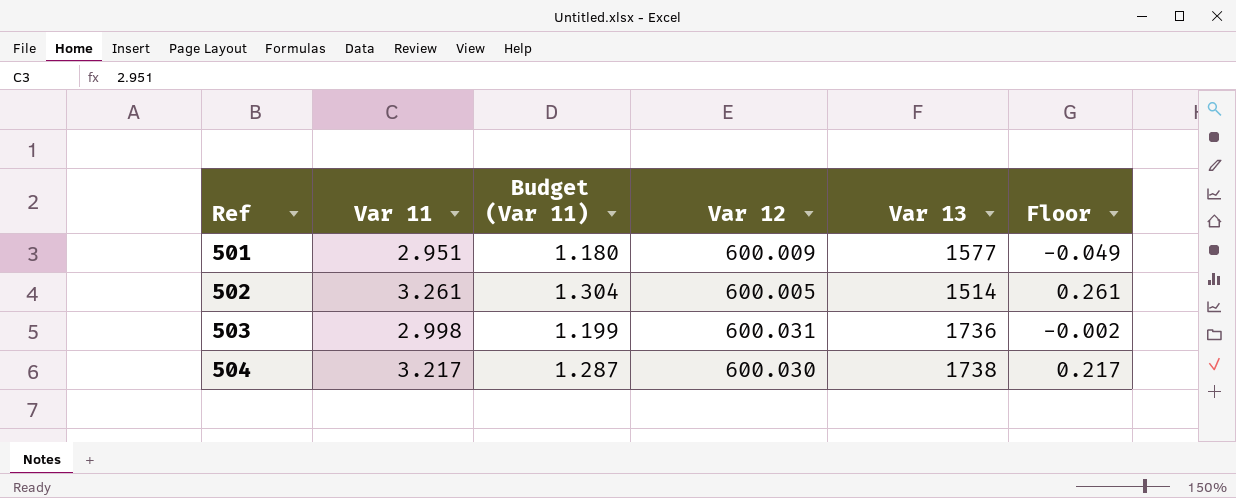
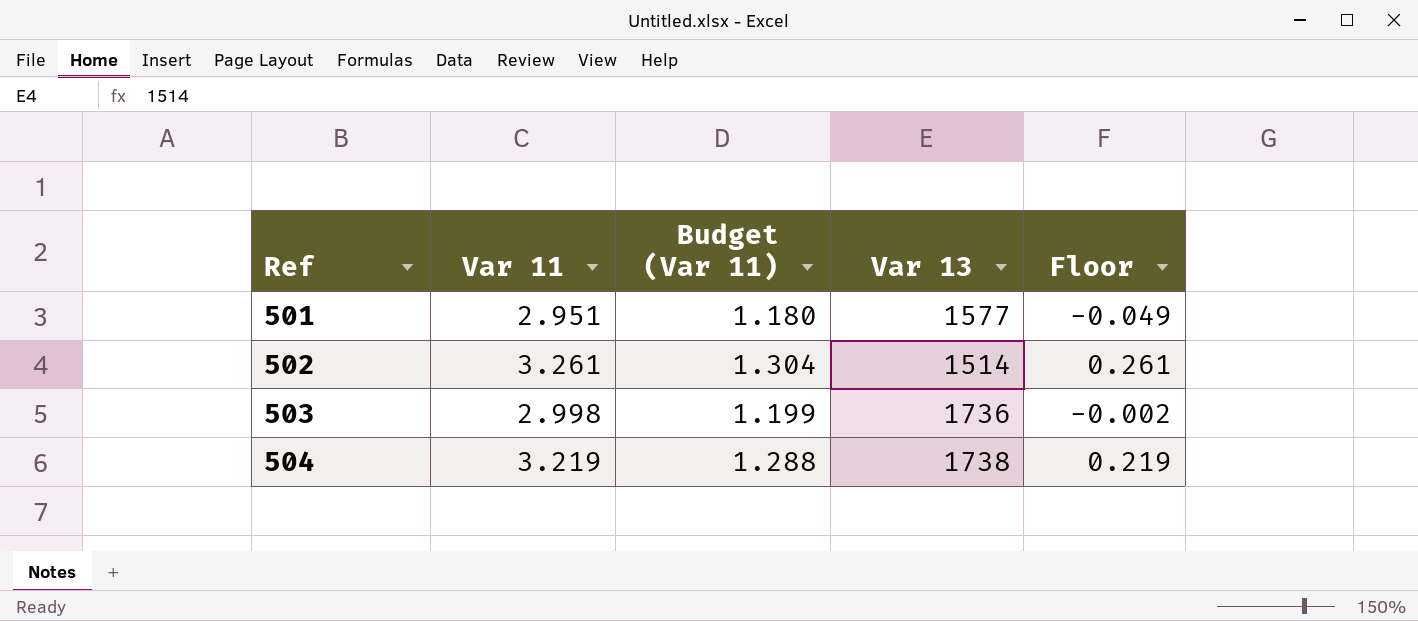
column Var 12 | position: 4 -> none
504 | Var 11: 3.217 -> 3.219
504 | Budget (Var 11): 1.287 -> 1.288
504 | Floor: 0.217 -> 0.219

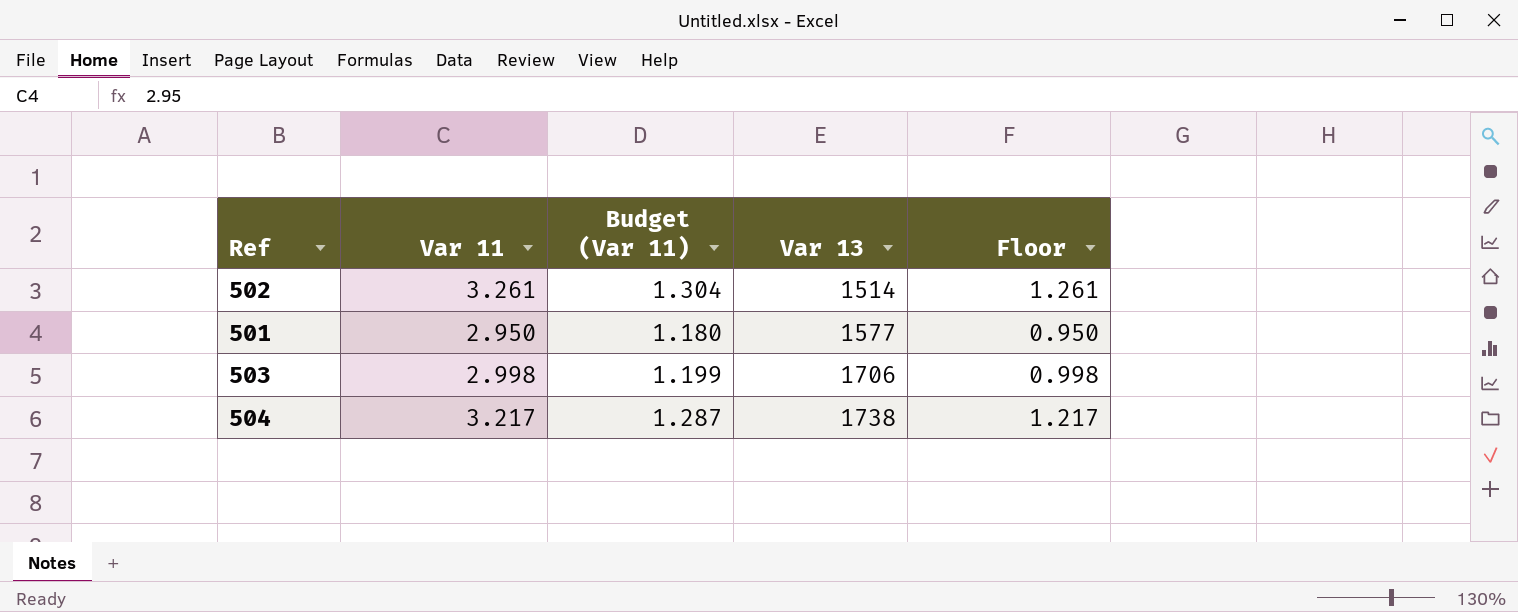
row order: Ref ascending -> Var 13 ascending
column Floor | formula: [Var 11] - 3 -> [Var 11] - 2
501 | Var 11: 2.951 -> 2.950
503 | Var 13: 1736 -> 1706
504 | Var 11: 3.219 -> 3.217
504 | Budget (Var 11): 1.288 -> 1.287

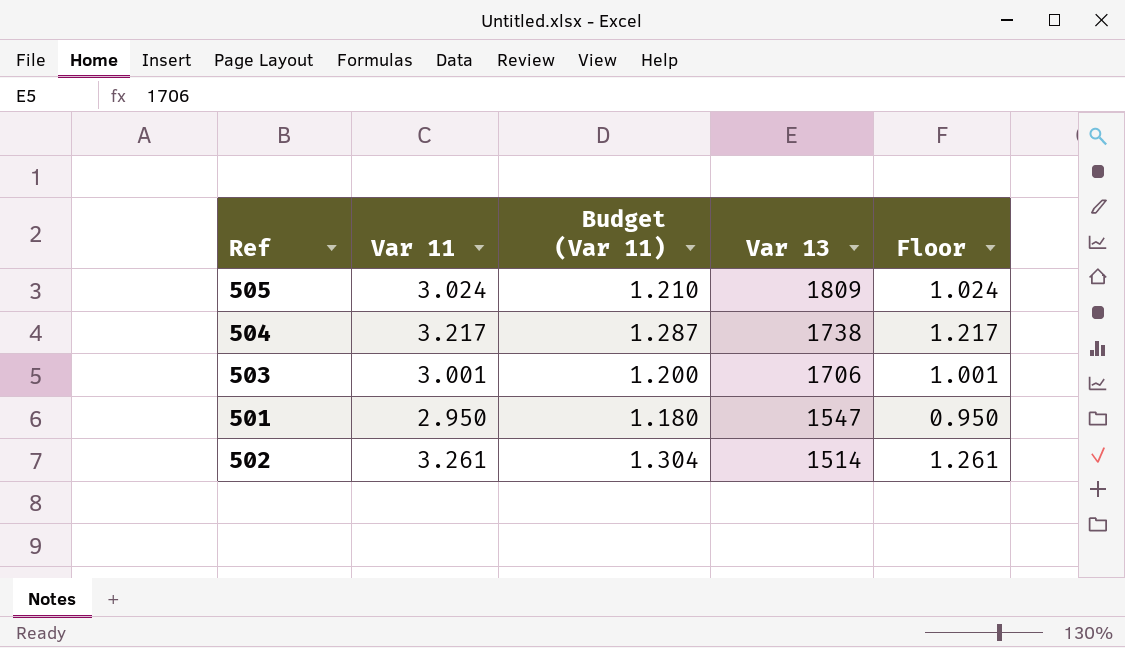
row order: Var 13 ascending -> Var 13 descending
row 505: none -> 3.024 | 1.210 | 1809 | 1.024
503 | Var 11: 2.998 -> 3.001
503 | Budget (Var 11): 1.199 -> 1.200
503 | Floor: 0.998 -> 1.001
501 | Var 13: 1577 -> 1547

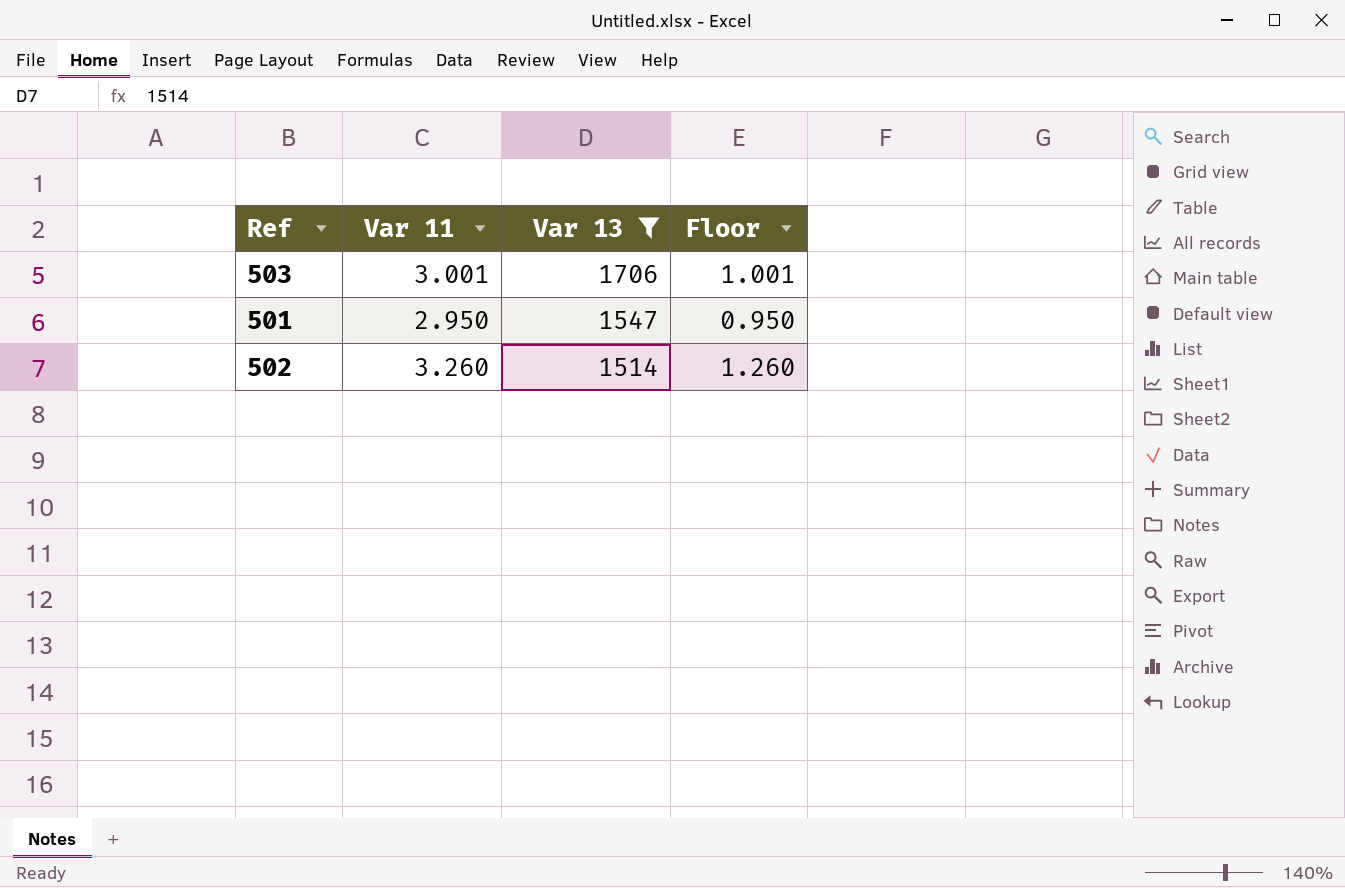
filter: none -> Var 13 <= 1706
column Budget (Var 11) | formula: [Var 11] * 0.4 -> none
502 | Var 11: 3.261 -> 3.260
502 | Floor: 1.261 -> 1.260

